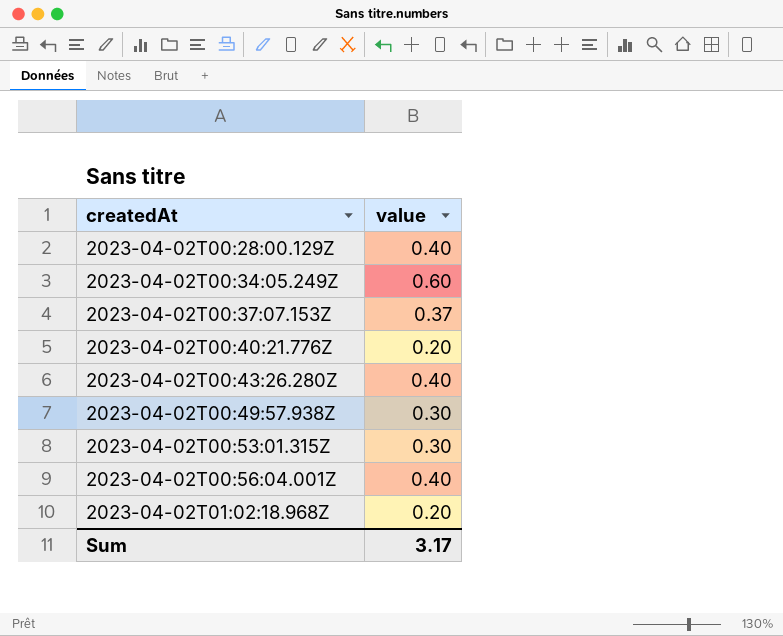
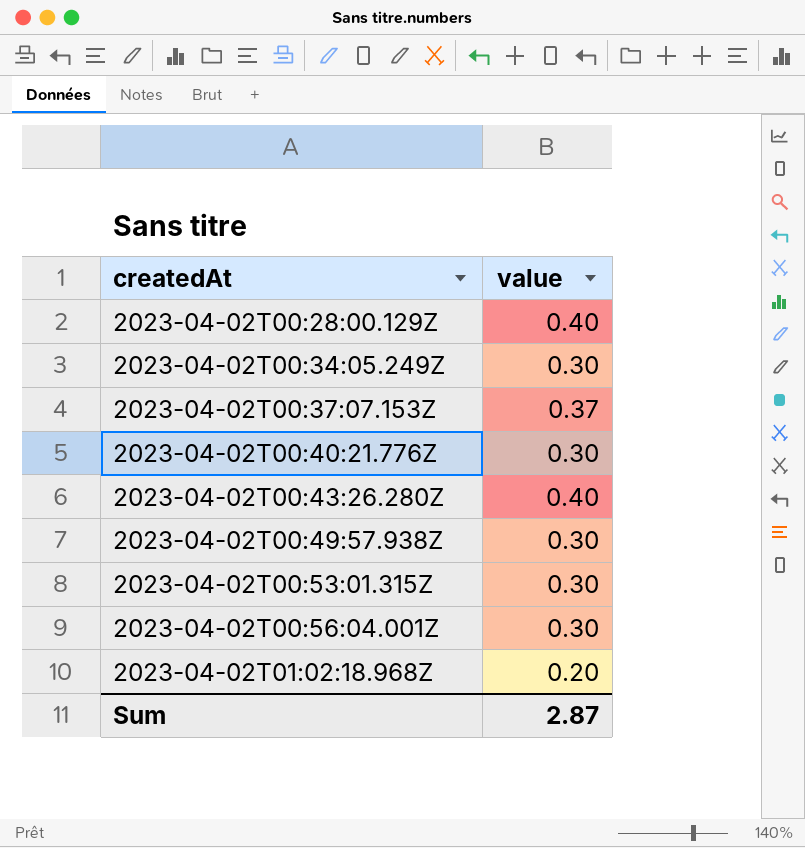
2023-04-02T00:34:05.249Z | value: 0.60 -> 0.30
2023-04-02T00:40:21.776Z | value: 0.20 -> 0.30
2023-04-02T00:56:04.001Z | value: 0.40 -> 0.30
Sum | value: 3.17 -> 2.87

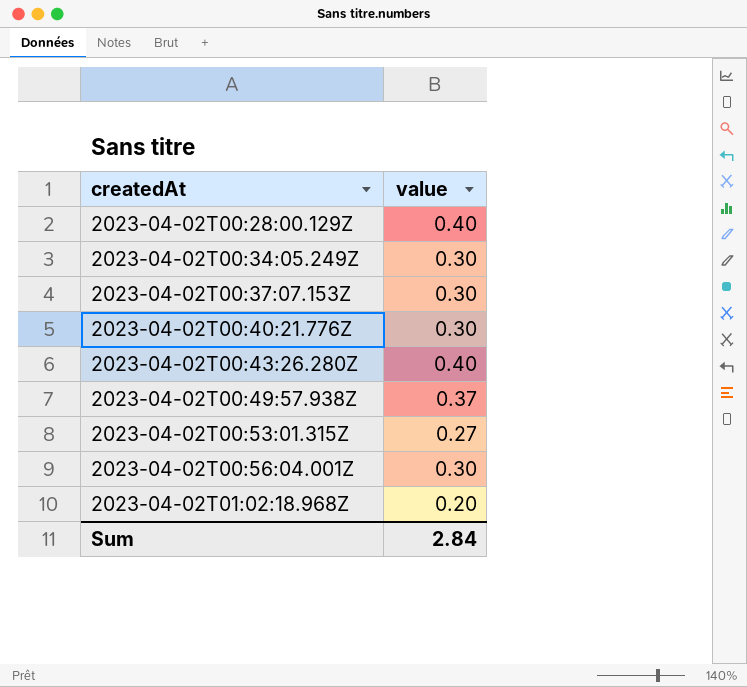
2023-04-02T00:37:07.153Z | value: 0.37 -> 0.30
2023-04-02T00:49:57.938Z | value: 0.30 -> 0.37
2023-04-02T00:53:01.315Z | value: 0.30 -> 0.27
Sum | value: 2.87 -> 2.84

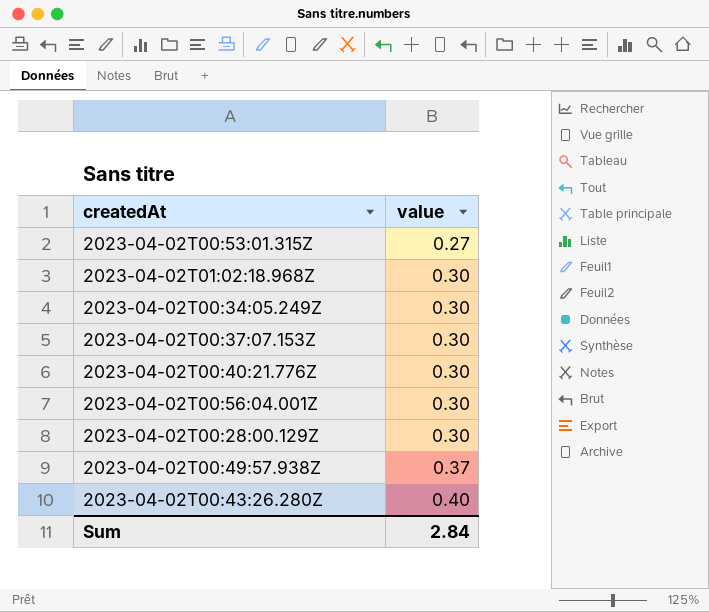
row order: createdAt ascending -> value ascending
2023-04-02T01:02:18.968Z | value: 0.20 -> 0.30
2023-04-02T00:28:00.129Z | value: 0.40 -> 0.30

